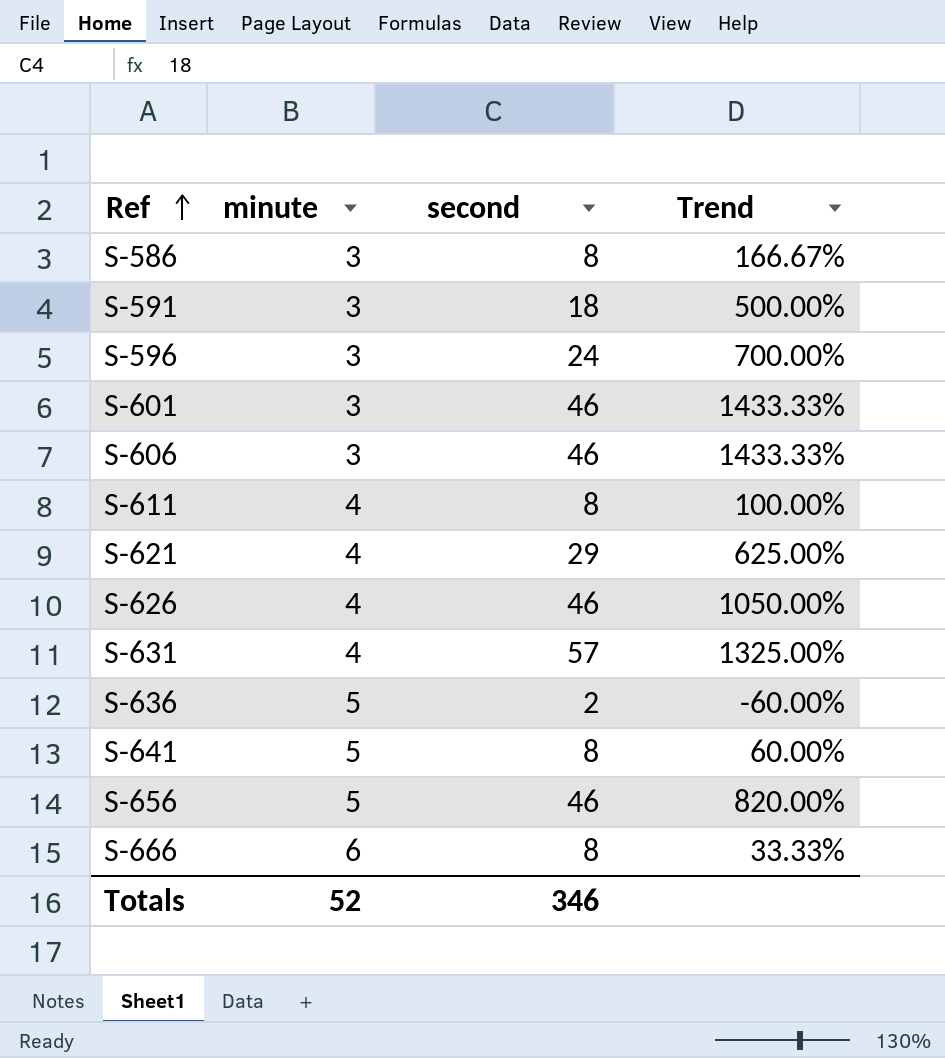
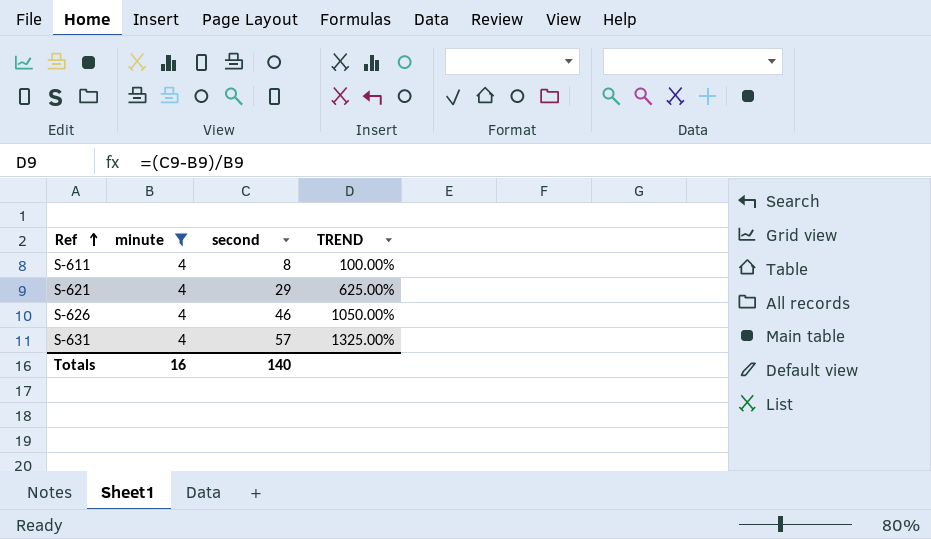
filter: none -> minute = 4
column name: Trend -> TREND
Totals | minute: 52 -> 16
Totals | second: 346 -> 140

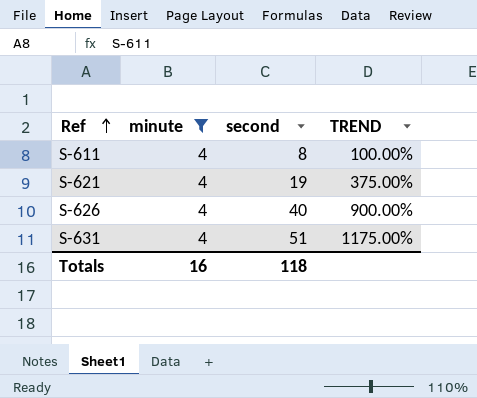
S-621 | second: 29 -> 19
S-621 | TREND: 625.00% -> 375.00%
S-626 | second: 46 -> 40
S-626 | TREND: 1050.00% -> 900.00%
S-631 | second: 57 -> 51
S-631 | TREND: 1325.00% -> 1175.00%
Totals | second: 140 -> 118

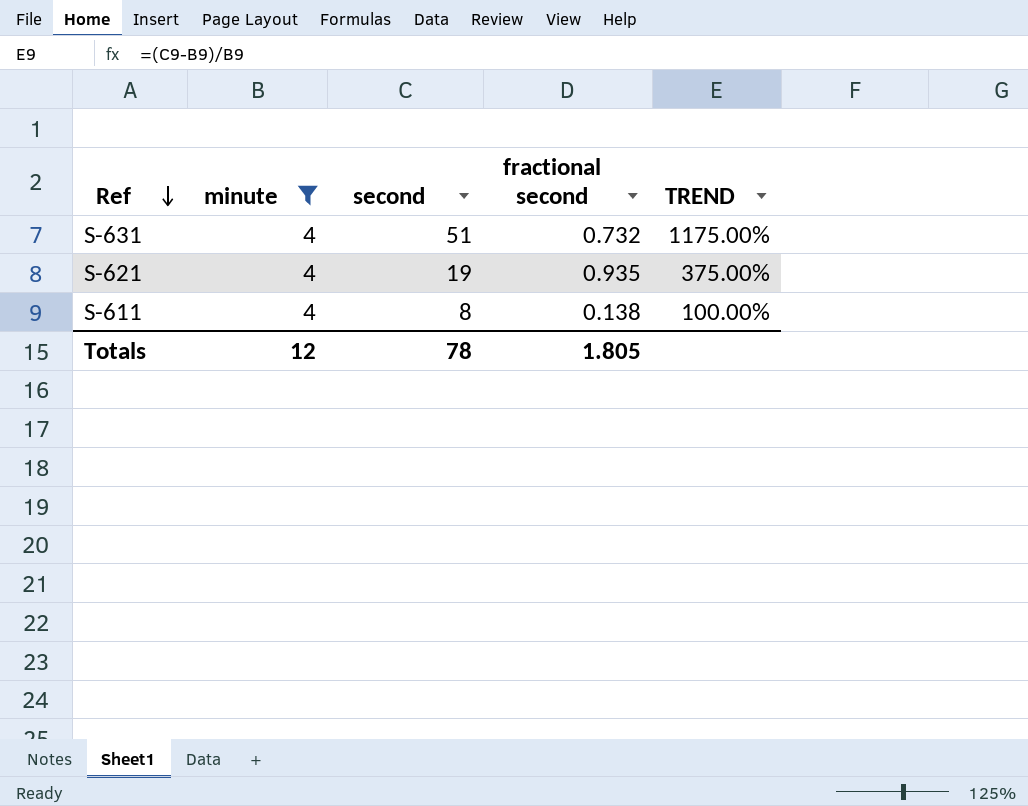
row order: Ref ascending -> Ref descending
column fractional second | position: none -> 4
row S-626: 4 | 40 | 900.00% -> none
Totals | minute: 16 -> 12
Totals | second: 118 -> 78

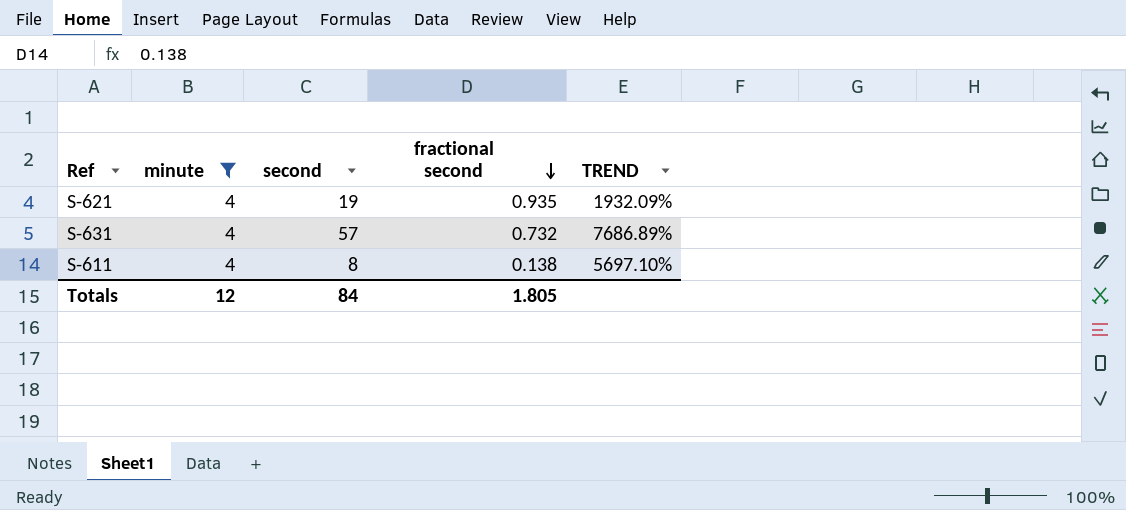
row order: Ref descending -> fractional second descending
column TREND | formula: ([second] - [minute]) / [minute] -> ([second] - [fractional second]) / [fractional second]
S-631 | second: 51 -> 57
Totals | second: 78 -> 84

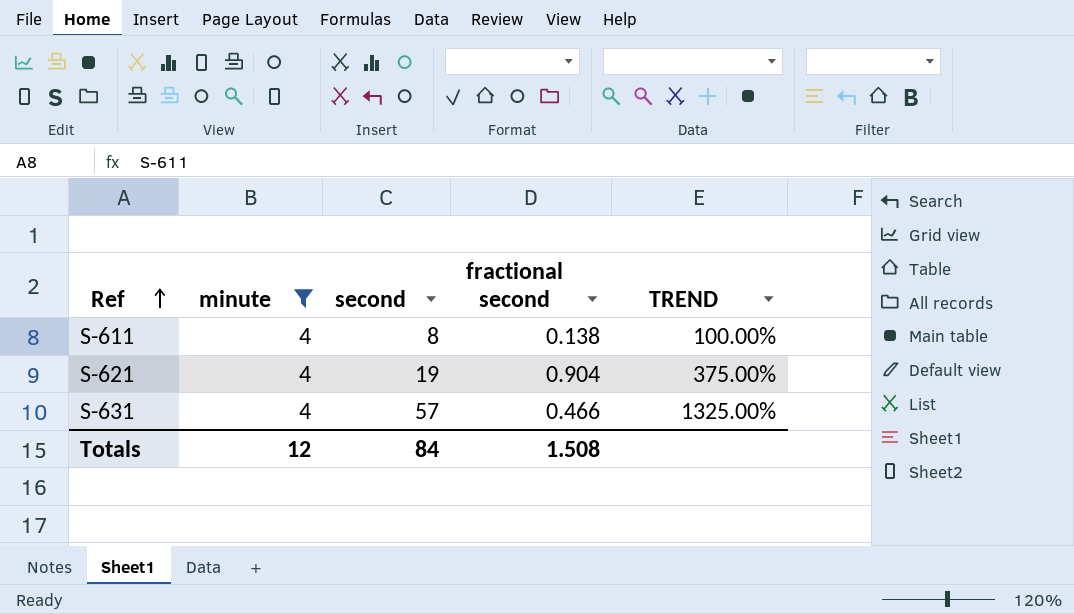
row order: fractional second descending -> Ref ascending
column TREND | formula: ([second] - [fractional second]) / [fractional second] -> ([second] - [minute]) / [minute]
S-621 | fractional second: 0.935 -> 0.904
S-631 | fractional second: 0.732 -> 0.466
Totals | fractional second: 1.805 -> 1.508

